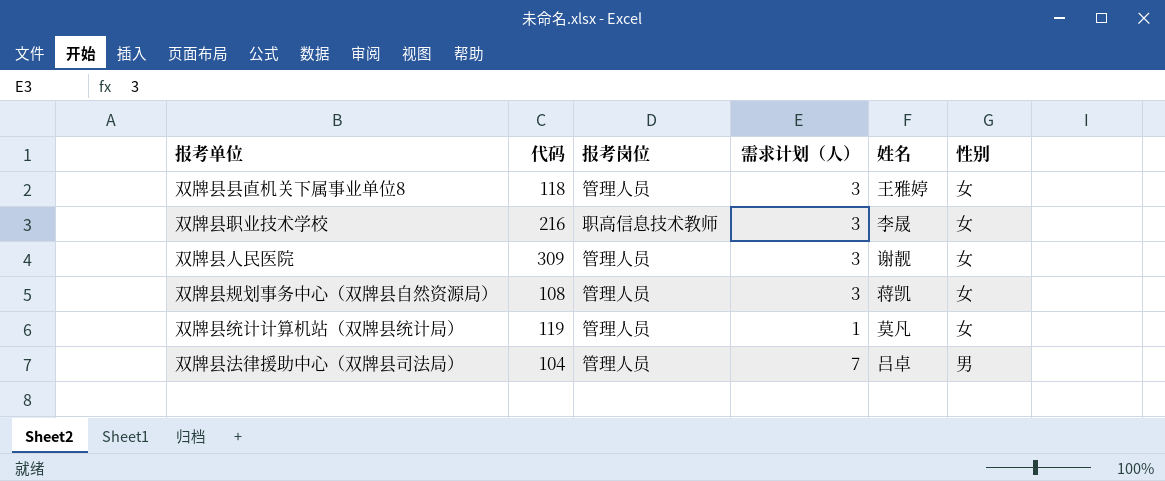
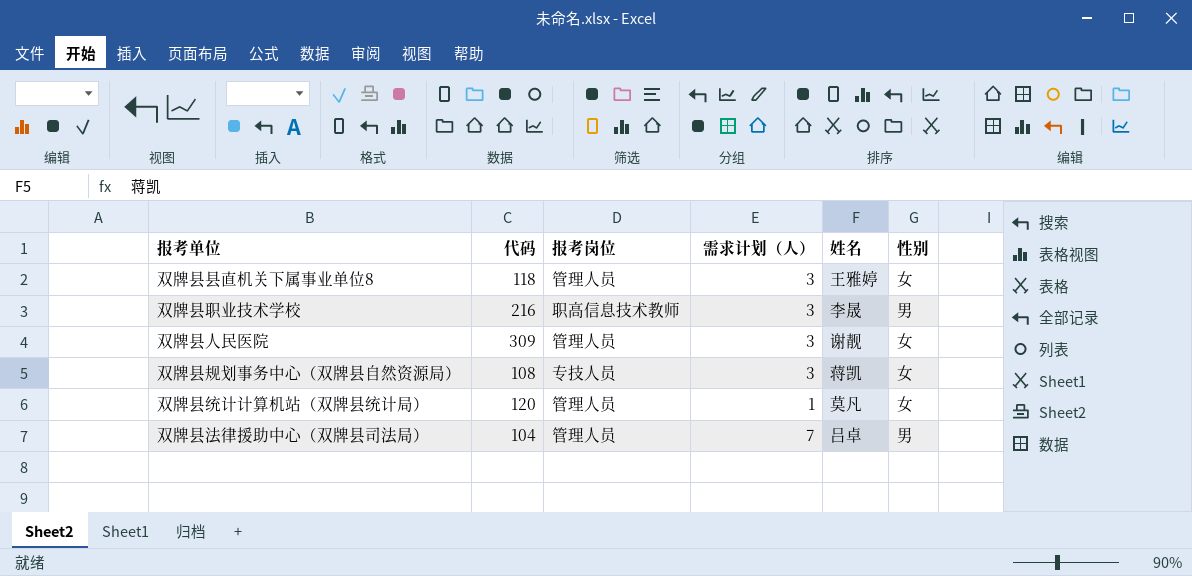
双牌县职业技术学校 | 性别: 女 -> 男
双牌县规划事务中心（双牌县自然资源局） | 报考岗位: 管理人员 -> 专技人员
双牌县统计计算机站（双牌县统计局） | 代码: 119 -> 120

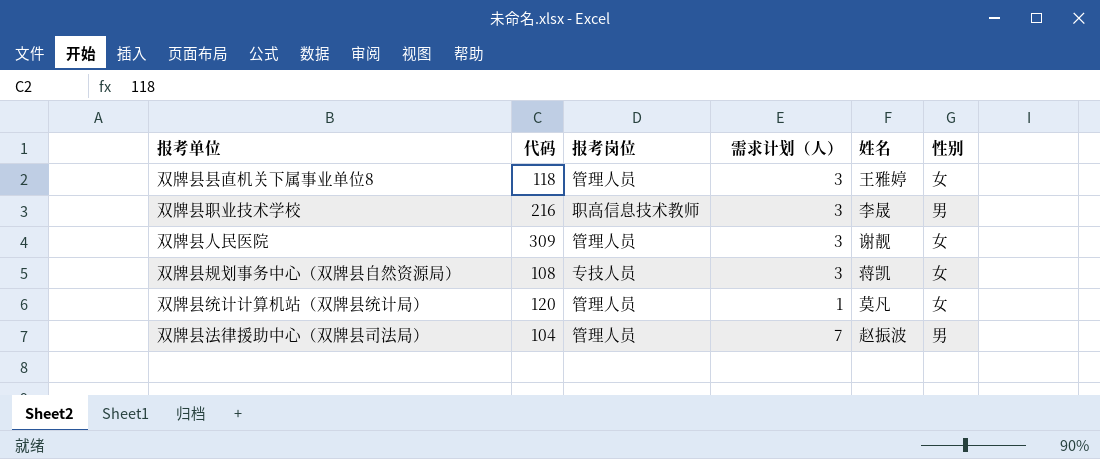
双牌县法律援助中心（双牌县司法局） | 姓名: 吕卓 -> 赵振波

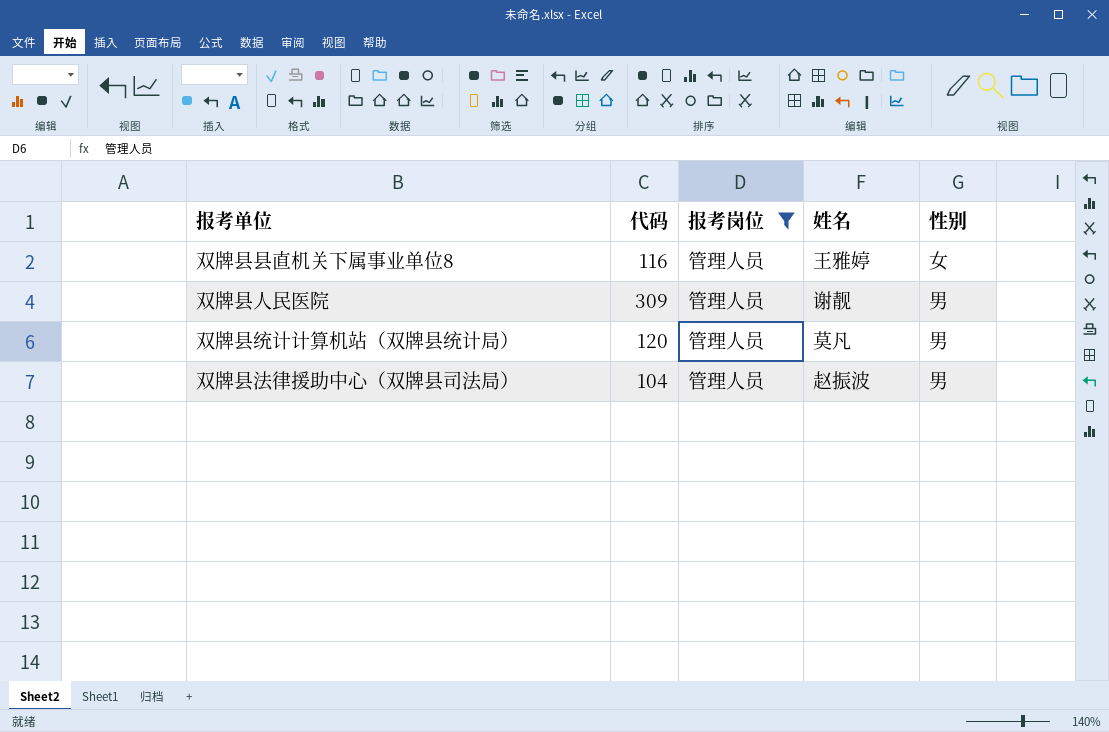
filter: none -> 报考岗位 = 管理人员
column 需求计划（人） | position: 4 -> none
双牌县县直机关下属事业单位8 | 代码: 118 -> 116
双牌县人民医院 | 性别: 女 -> 男
双牌县统计计算机站（双牌县统计局） | 性别: 女 -> 男

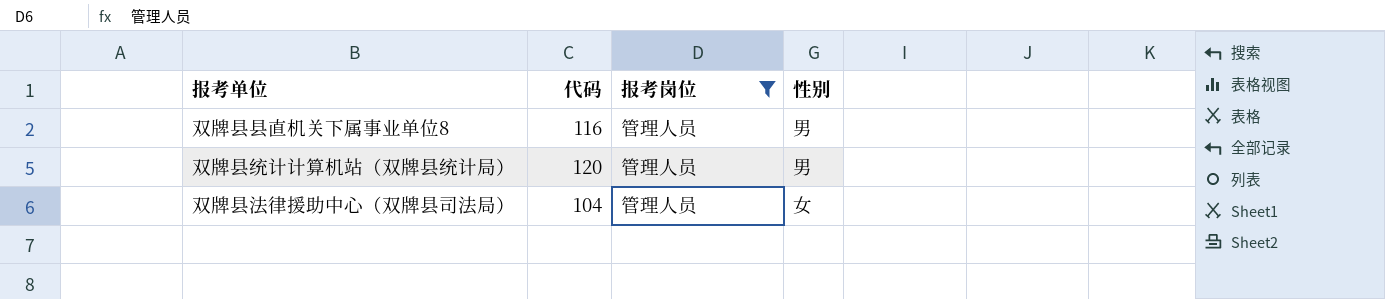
column 姓名 | position: 4 -> none
row 双牌县人民医院: 309 | 管理人员 | 谢靓 | 男 -> none
双牌县县直机关下属事业单位8 | 性别: 女 -> 男
双牌县法律援助中心（双牌县司法局） | 性别: 男 -> 女

